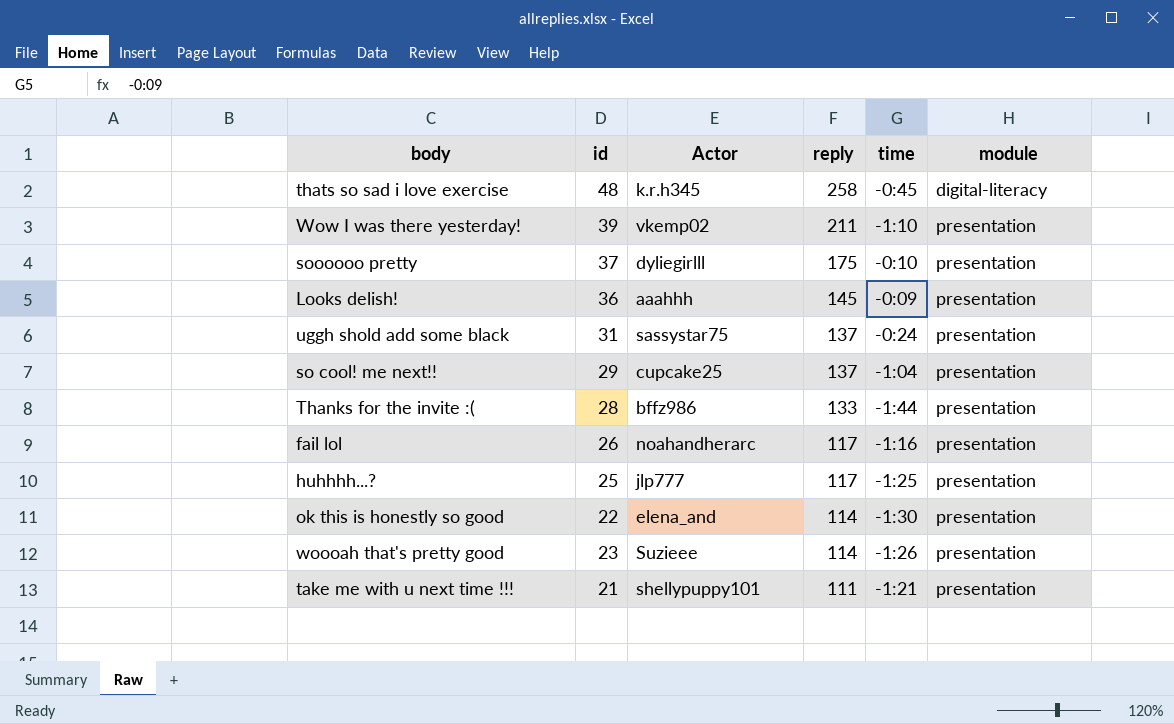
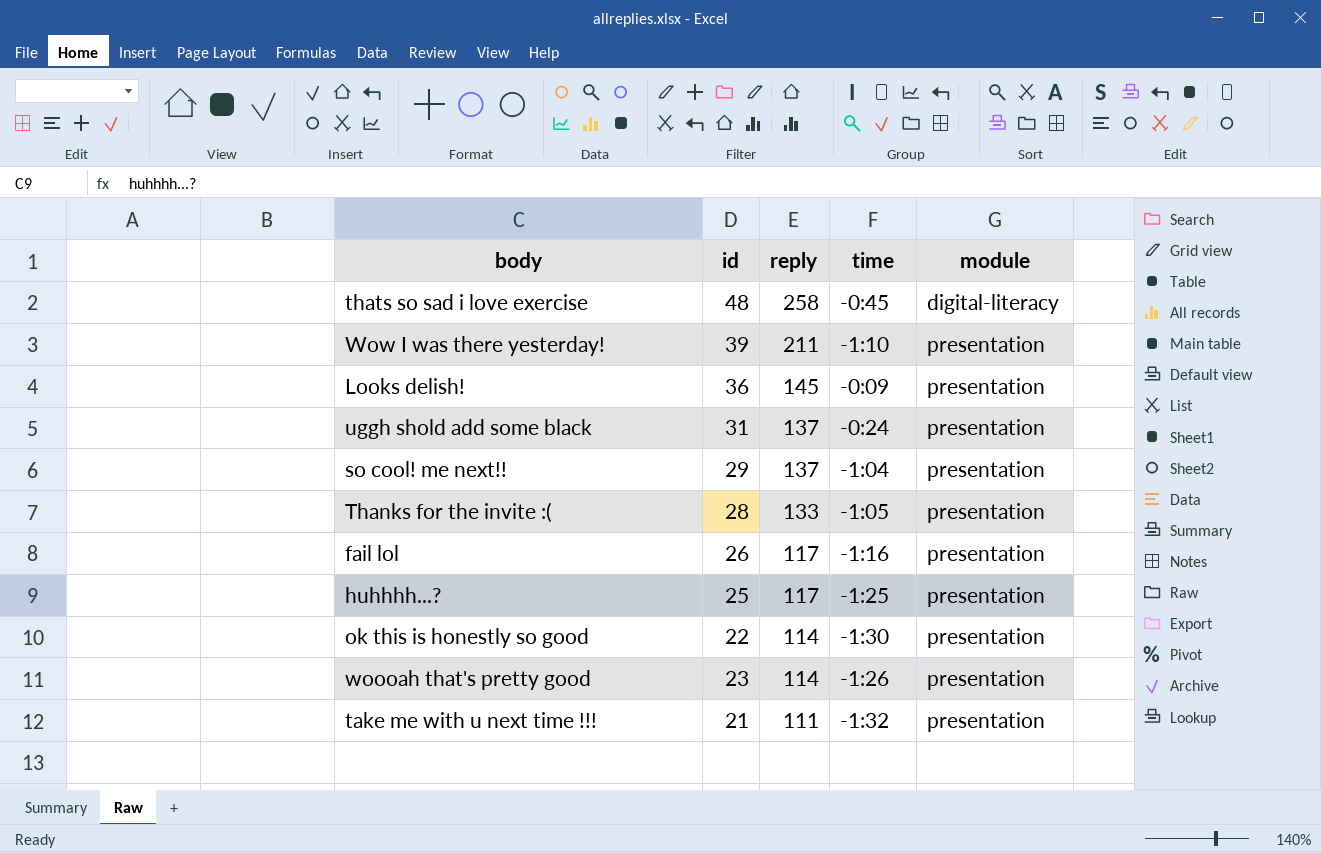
column Actor | position: 3 -> none
row soooooo pretty: 37 | dyliegirlll | 175 | -0:10 | presentation -> none
Thanks for the invite :( | time: -1:44 -> -1:05
take me with u next time !!! | time: -1:21 -> -1:32

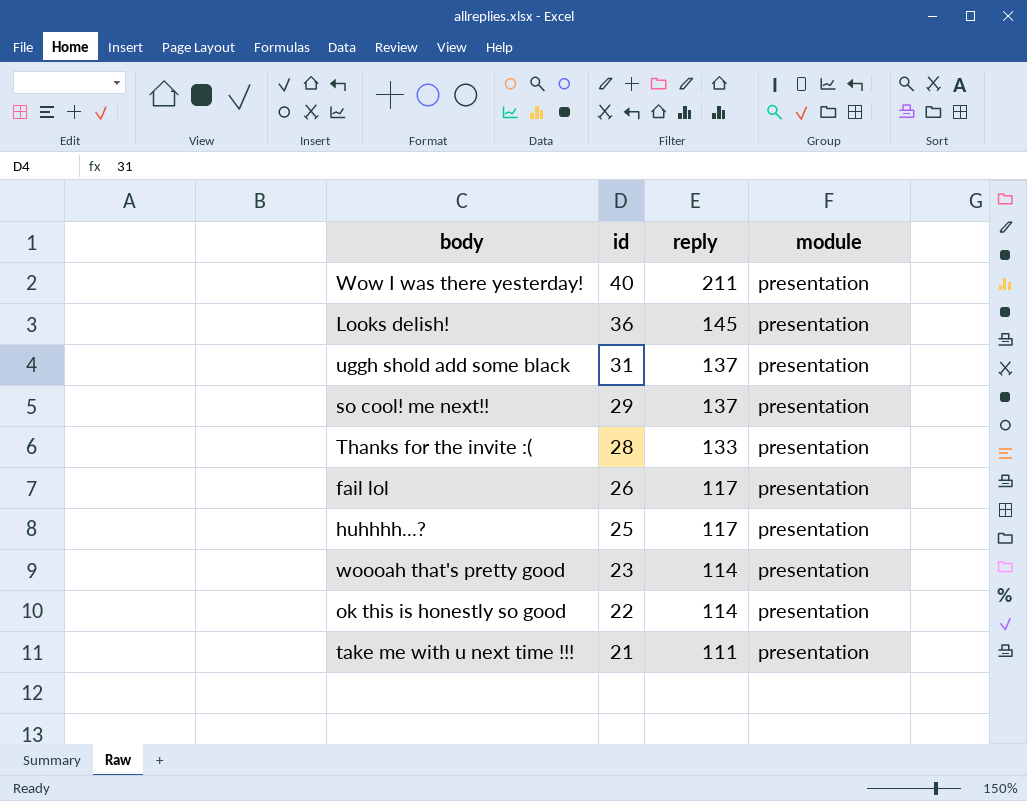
row order: reply descending -> id descending
column time | position: 4 -> none
row thats so sad i love exercise: 48 | 258 | -0:45 | digital-literacy -> none
Wow I was there yesterday! | id: 39 -> 40

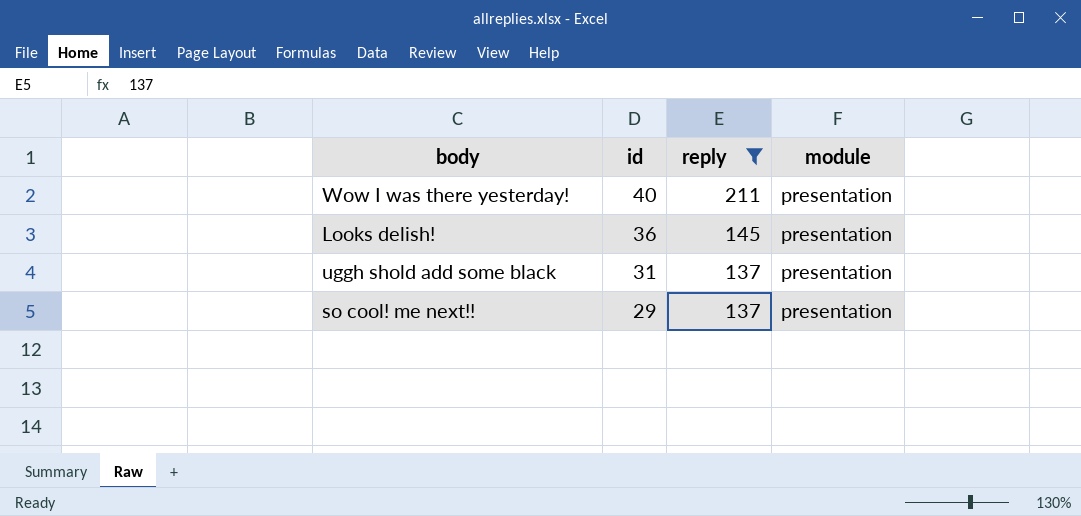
filter: none -> reply >= 137

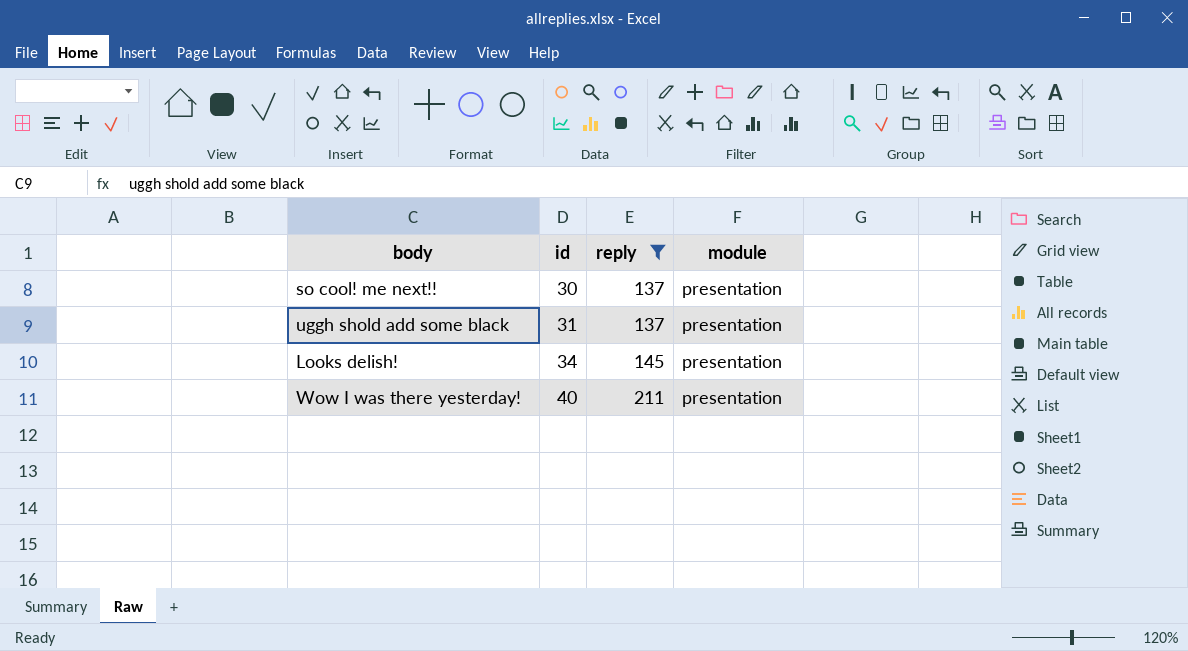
row order: id descending -> id ascending
so cool! me next!! | id: 29 -> 30
Looks delish! | id: 36 -> 34

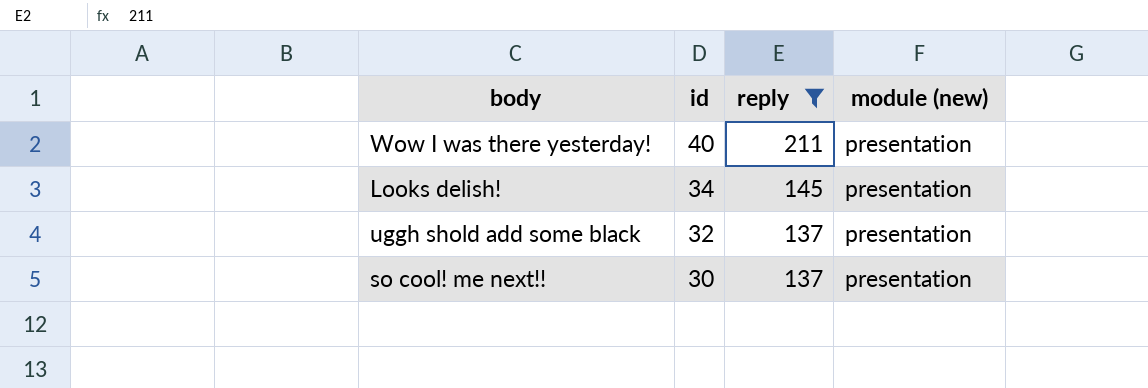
row order: id ascending -> id descending
column name: module -> module (new)
uggh shold add some black | id: 31 -> 32

